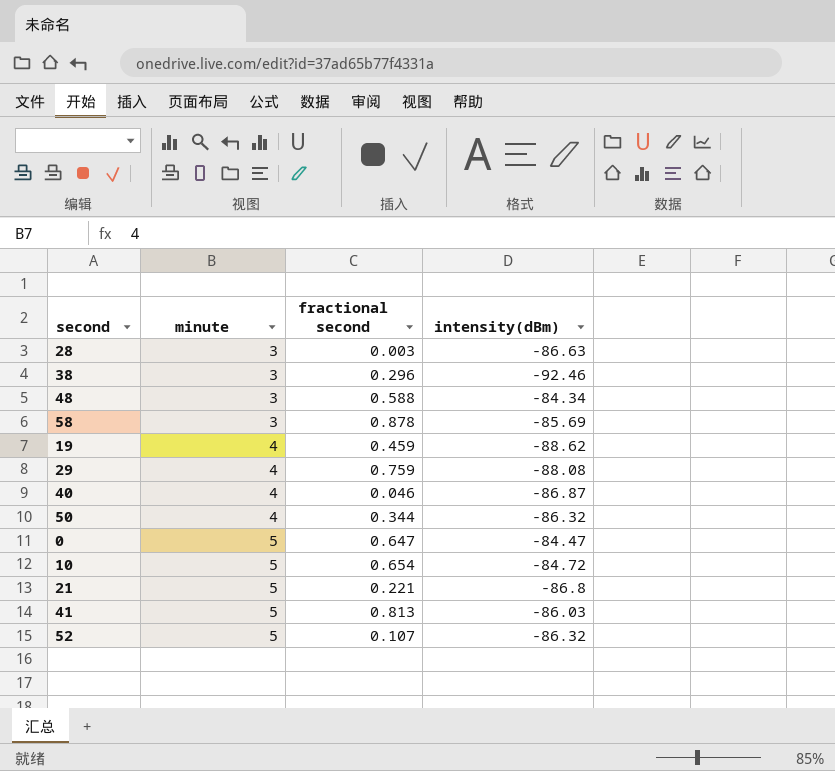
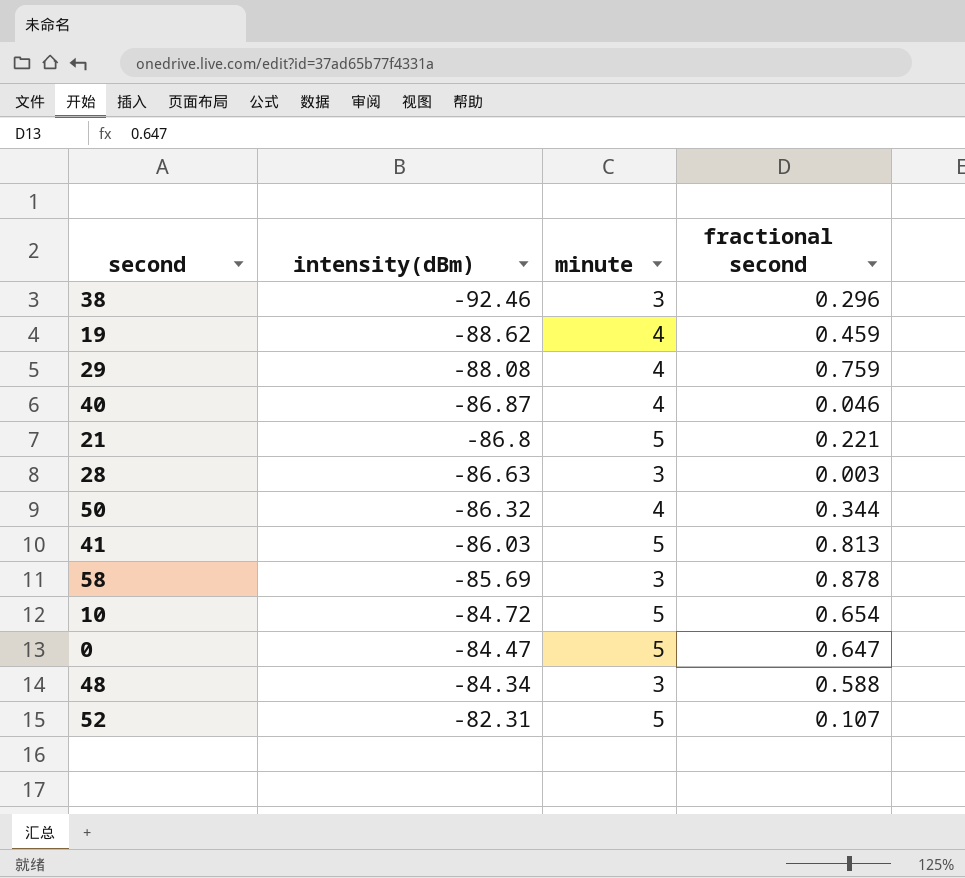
row order: minute ascending -> intensity(dBm) ascending
column intensity(dBm) | position: 4 -> 2
52 | intensity(dBm): -86.32 -> -82.31

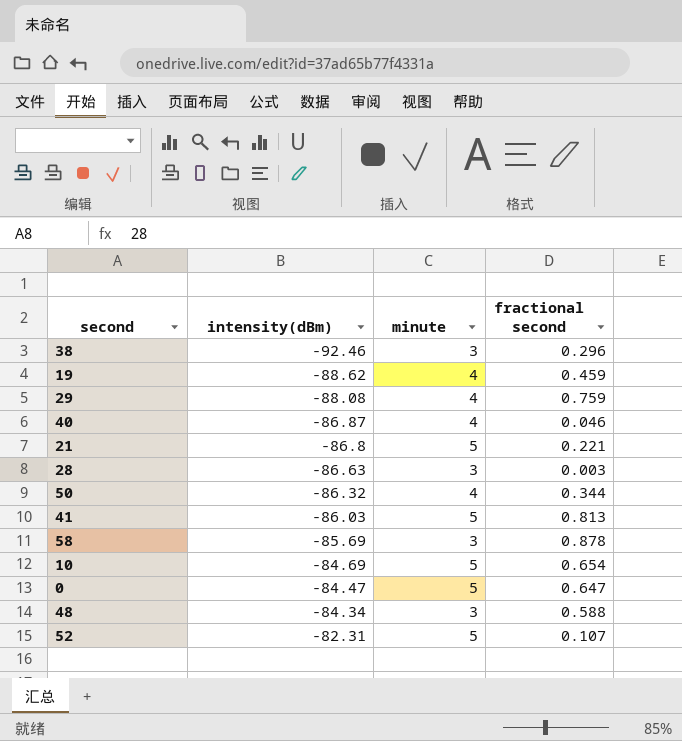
10 | intensity(dBm): -84.72 -> -84.69

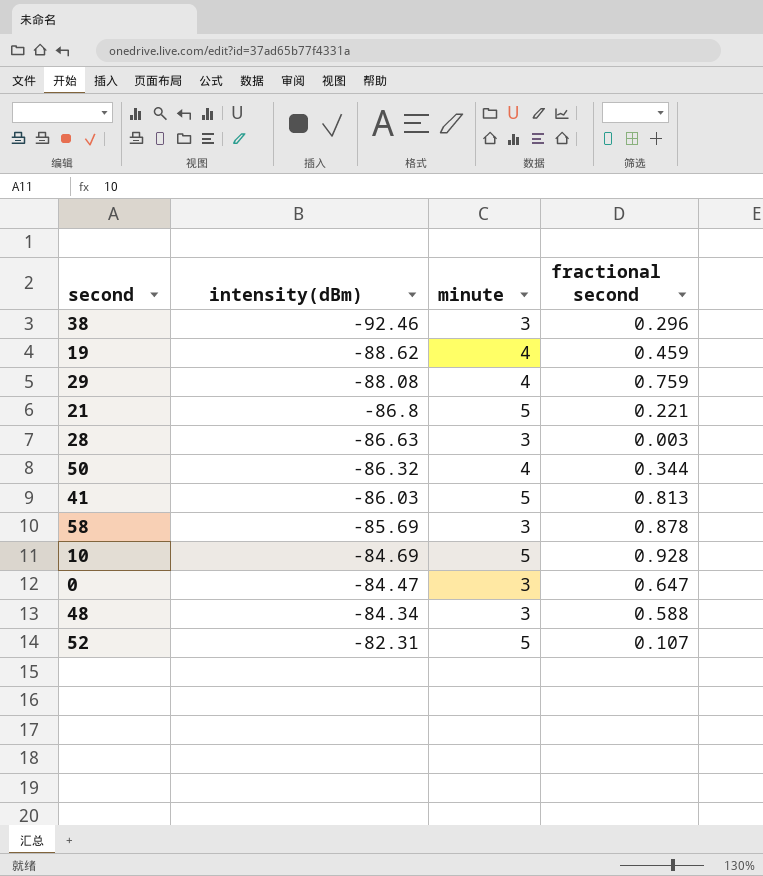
row 40: -86.87 | 4 | 0.046 -> none
10 | fractional second: 0.654 -> 0.928
0 | minute: 5 -> 3

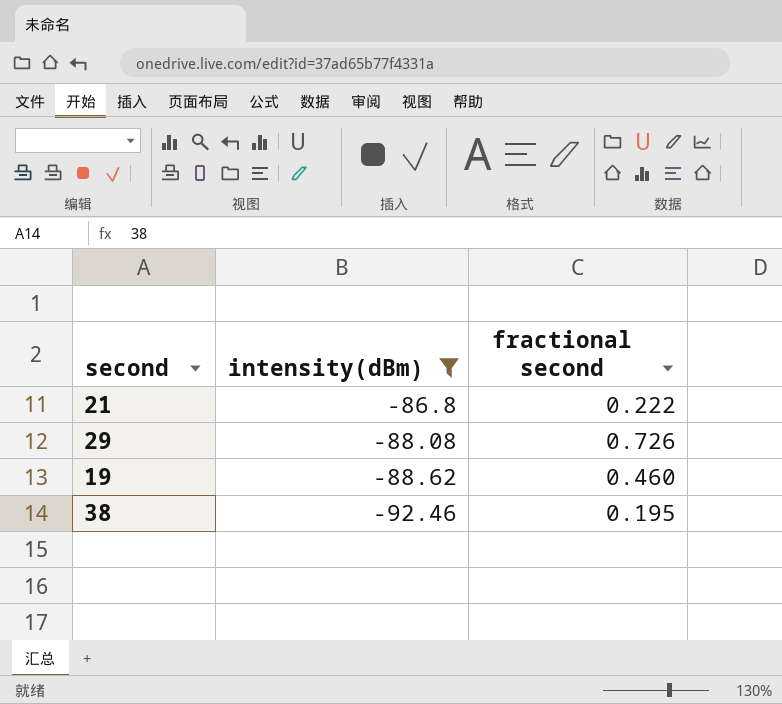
filter: none -> intensity(dBm) <= -86.8
row order: intensity(dBm) ascending -> intensity(dBm) descending
column minute | position: 3 -> none
21 | fractional second: 0.221 -> 0.222
29 | fractional second: 0.759 -> 0.726
19 | fractional second: 0.459 -> 0.460
38 | fractional second: 0.296 -> 0.195

